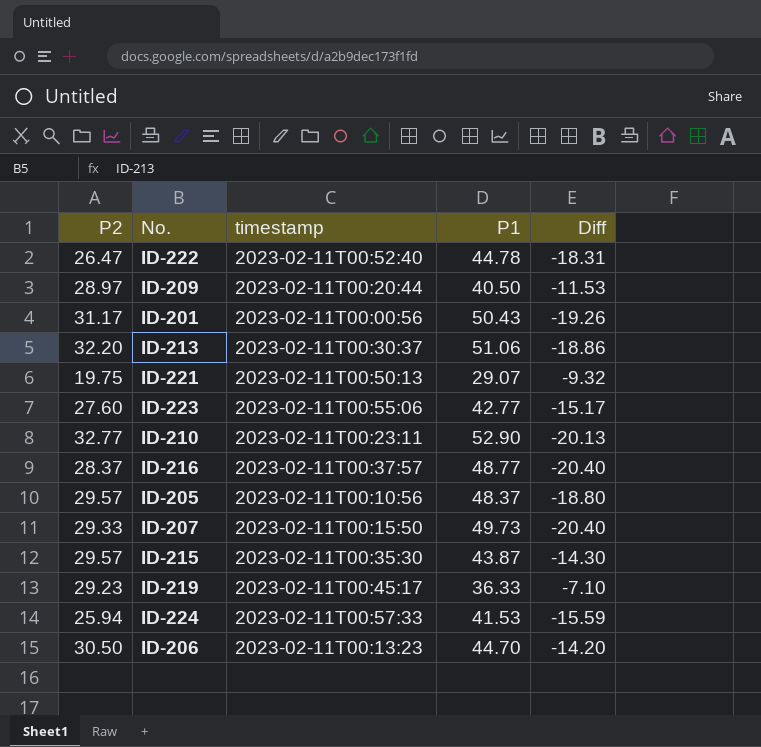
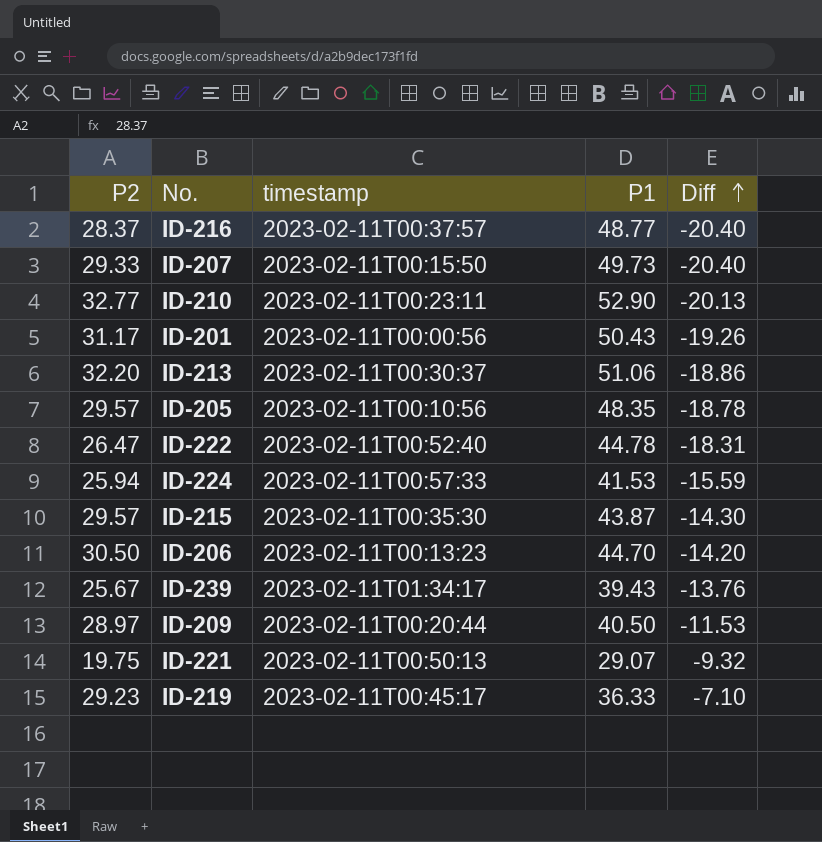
row order: none -> Diff ascending
row ID-223: 27.60 | 2023-02-11T00:55:06 | 42.77 | -15.17 -> none
ID-205 | P1: 48.37 -> 48.35
ID-205 | Diff: -18.80 -> -18.78
row ID-239: none -> 25.67 | 2023-02-11T01:34:17 | 39.43 | -13.76

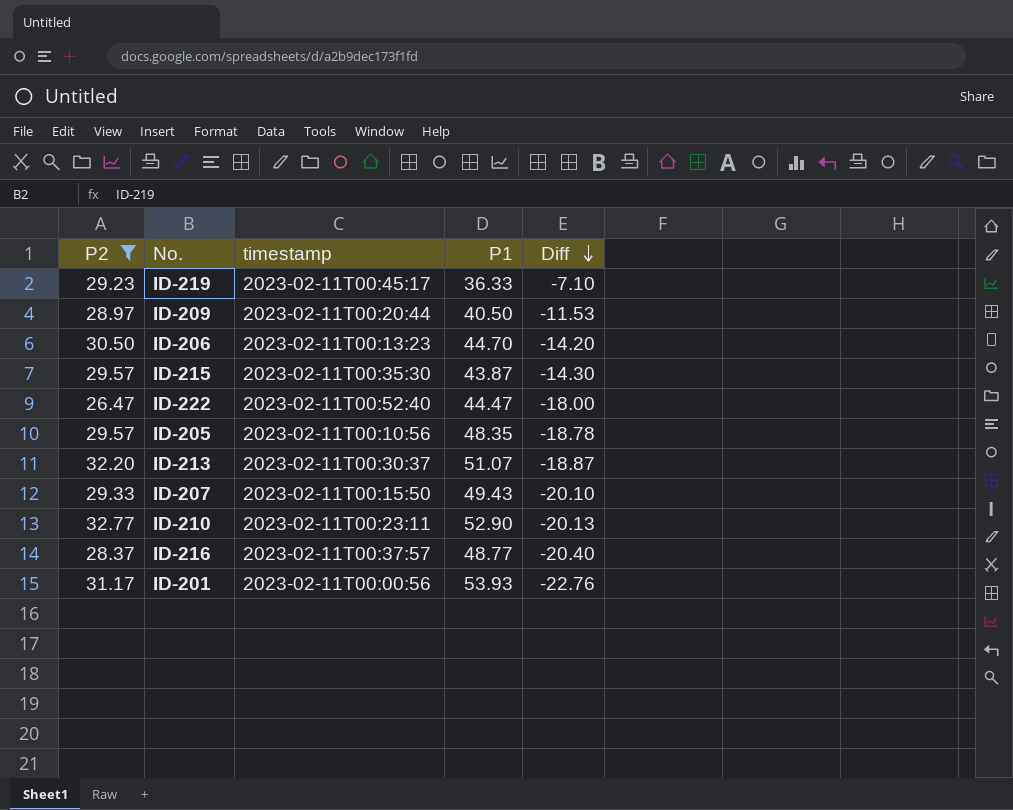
filter: none -> P2 >= 26.47
row order: Diff ascending -> Diff descending
ID-222 | P1: 44.78 -> 44.47
ID-222 | Diff: -18.31 -> -18.00
ID-213 | P1: 51.06 -> 51.07
ID-213 | Diff: -18.86 -> -18.87
ID-207 | P1: 49.73 -> 49.43
ID-207 | Diff: -20.40 -> -20.10
ID-201 | P1: 50.43 -> 53.93
ID-201 | Diff: -19.26 -> -22.76

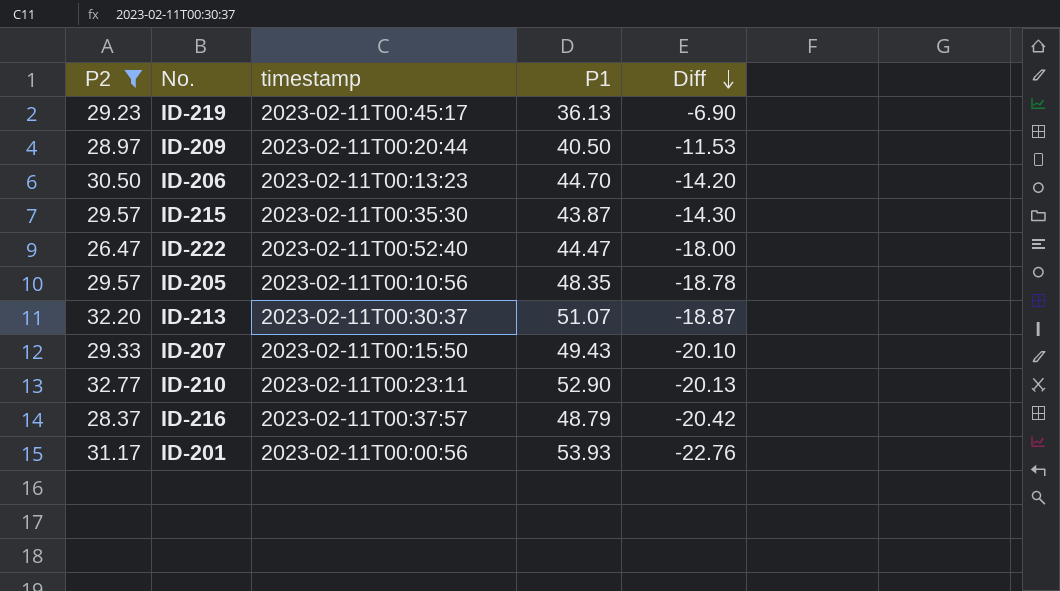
ID-219 | P1: 36.33 -> 36.13
ID-219 | Diff: -7.10 -> -6.90
ID-216 | P1: 48.77 -> 48.79
ID-216 | Diff: -20.40 -> -20.42

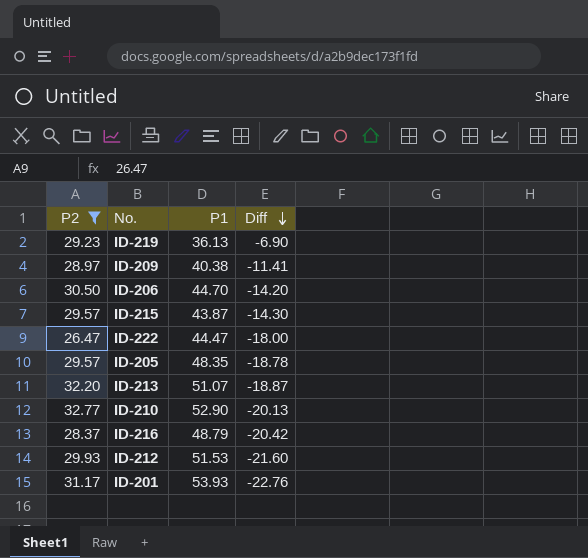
column timestamp | position: 3 -> none
row ID-207: 29.33 | 2023-02-11T00:15:50 | 49.43 | -20.10 -> none
ID-209 | P1: 40.50 -> 40.38
ID-209 | Diff: -11.53 -> -11.41
row ID-212: none -> 29.93 | 51.53 | -21.60

